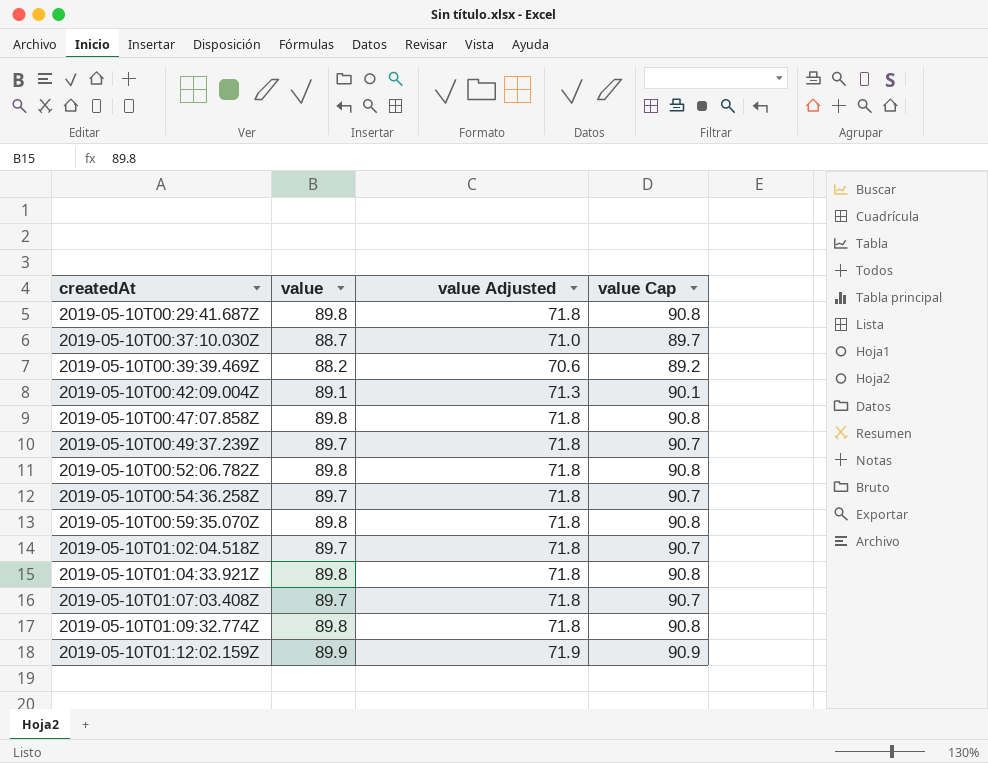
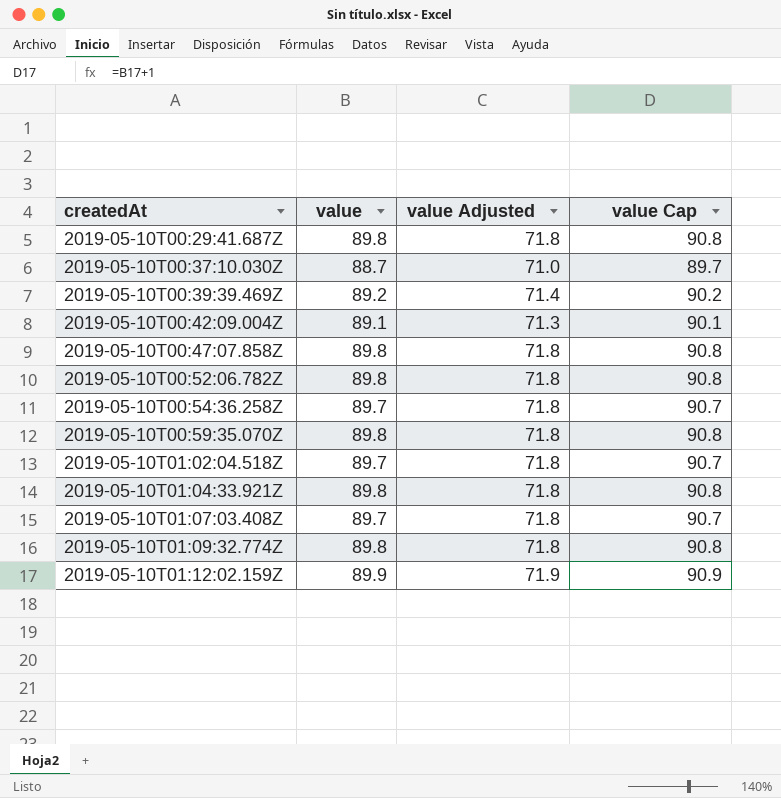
row 2019-05-10T00:49:37.239Z: 89.7 | 71.8 | 90.7 -> none
2019-05-10T00:39:39.469Z | value: 88.2 -> 89.2
2019-05-10T00:39:39.469Z | value Adjusted: 70.6 -> 71.4
2019-05-10T00:39:39.469Z | value Cap: 89.2 -> 90.2

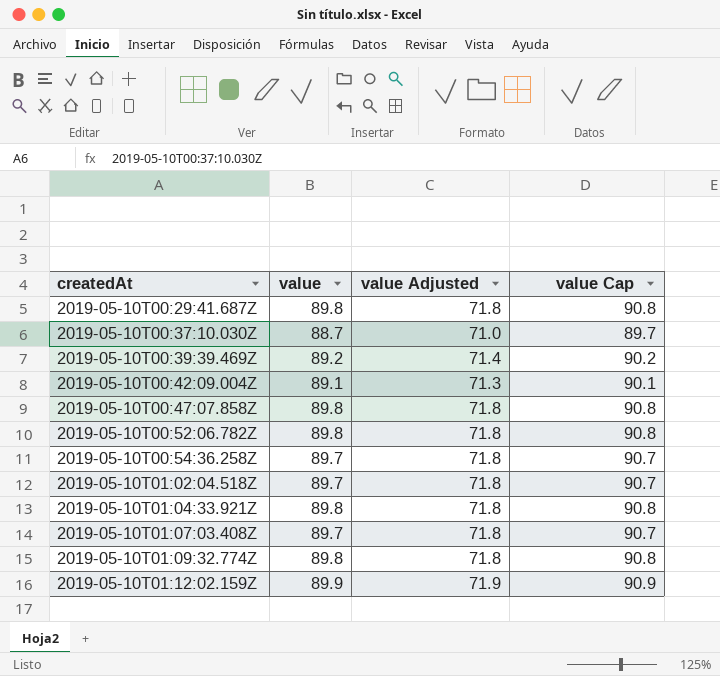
row 2019-05-10T00:59:35.070Z: 89.8 | 71.8 | 90.8 -> none

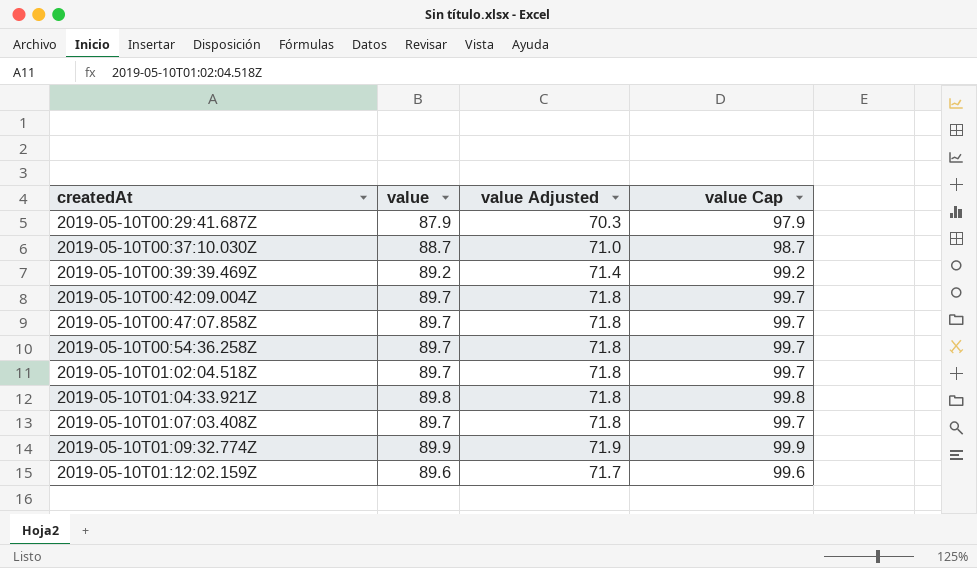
column value Cap | formula: [value] + 1 -> [value] + 10
row 2019-05-10T00:52:06.782Z: 89.8 | 71.8 | 90.8 -> none
2019-05-10T00:29:41.687Z | value: 89.8 -> 87.9
2019-05-10T00:29:41.687Z | value Adjusted: 71.8 -> 70.3
2019-05-10T00:42:09.004Z | value: 89.1 -> 89.7
2019-05-10T00:42:09.004Z | value Adjusted: 71.3 -> 71.8
2019-05-10T00:47:07.858Z | value: 89.8 -> 89.7
2019-05-10T01:09:32.774Z | value: 89.8 -> 89.9
2019-05-10T01:09:32.774Z | value Adjusted: 71.8 -> 71.9
2019-05-10T01:12:02.159Z | value: 89.9 -> 89.6
2019-05-10T01:12:02.159Z | value Adjusted: 71.9 -> 71.7

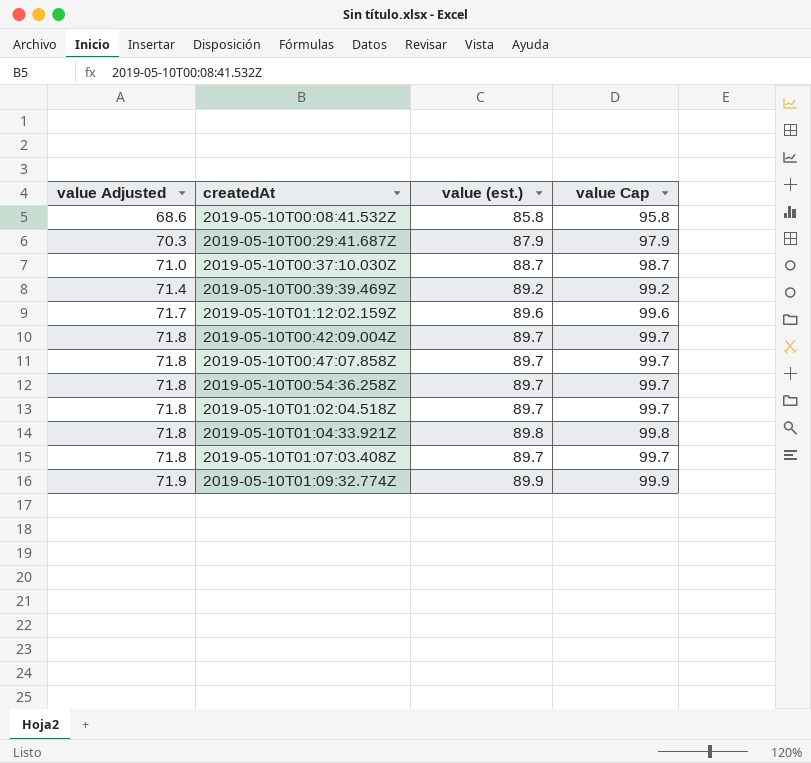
row order: createdAt ascending -> value Adjusted ascending
column value Adjusted | position: 3 -> 1
column name: value -> value (est.)
row 2019-05-10T00:08:41.532Z: none -> 68.6 | 85.8 | 95.8

